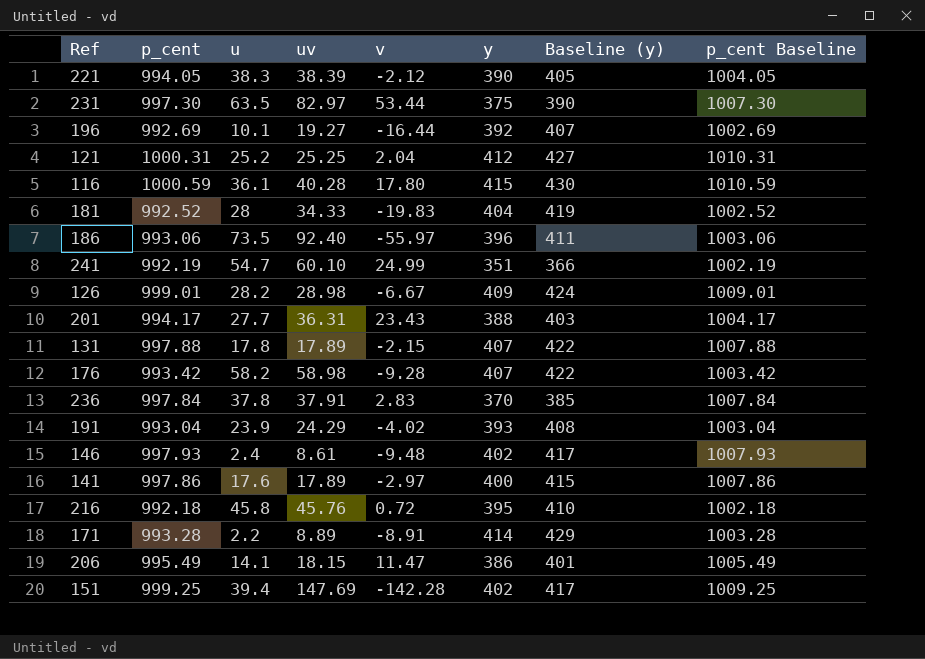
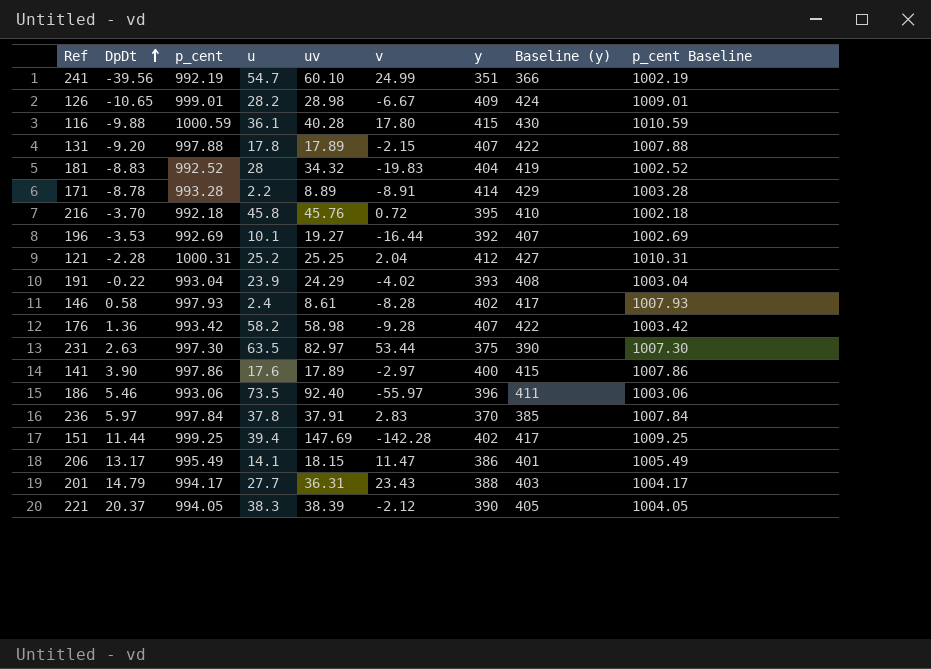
row order: none -> DpDt ascending
column DpDt | position: none -> 2
181 | uv: 34.33 -> 34.32
146 | v: -9.48 -> -8.28

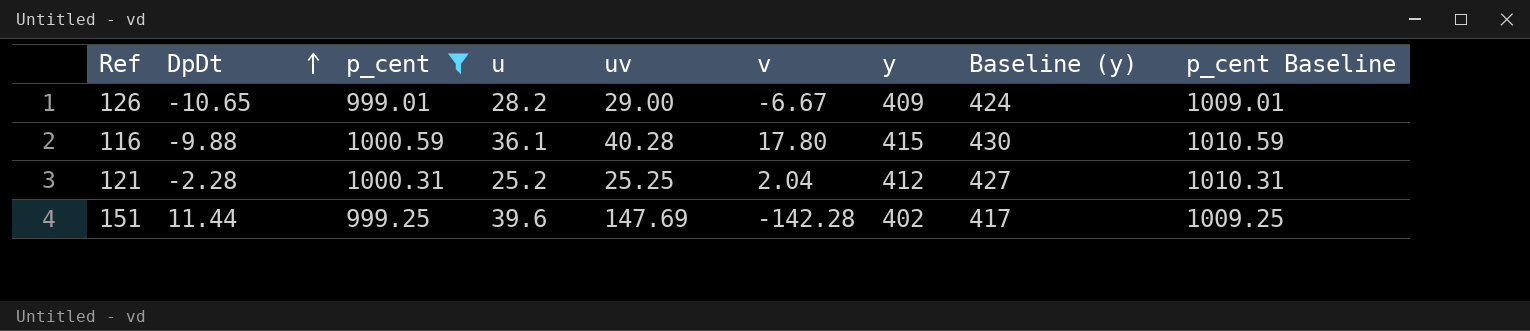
filter: none -> p_cent >= 999.01
126 | uv: 28.98 -> 29.00
151 | u: 39.4 -> 39.6

